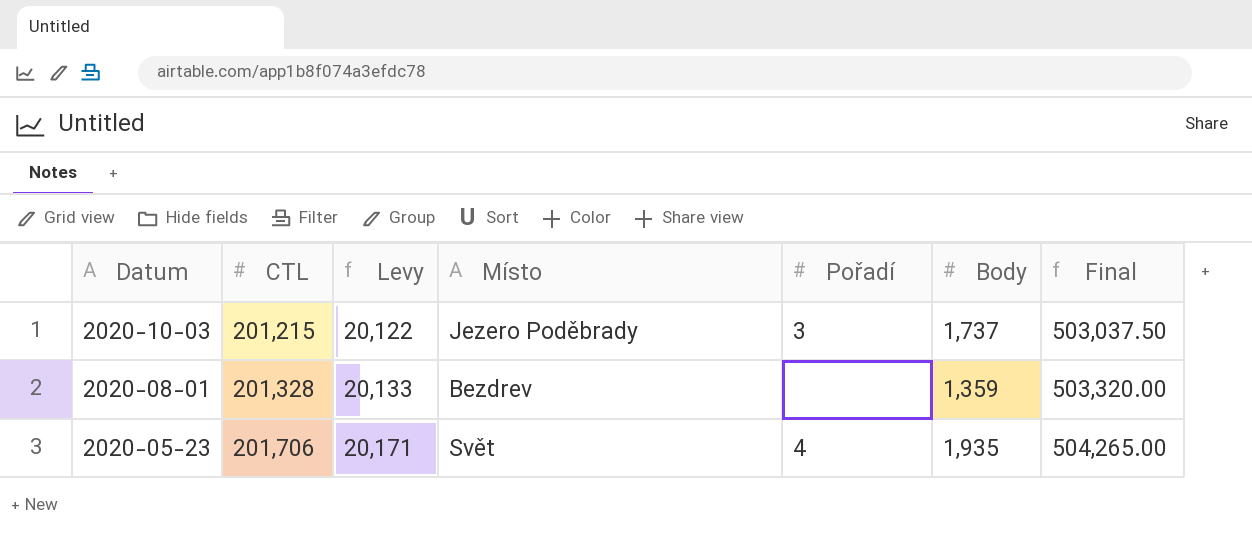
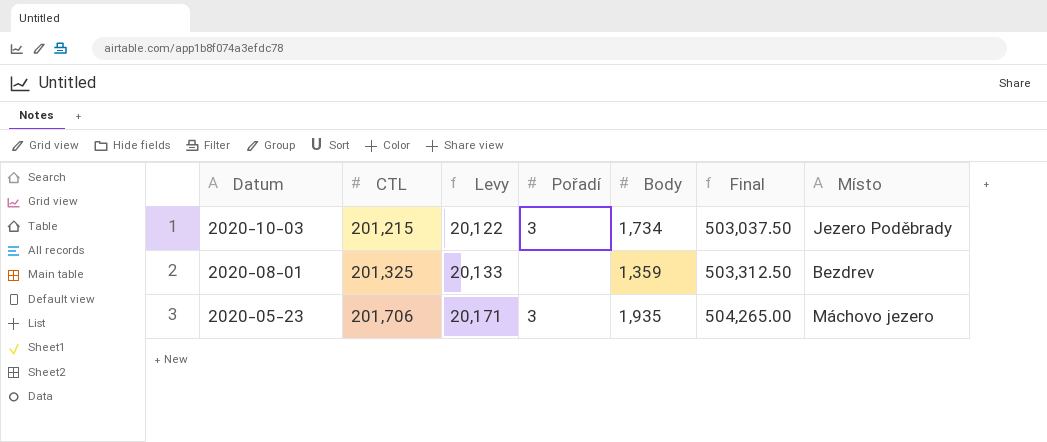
column Místo | position: 4 -> 7
2020-10-03 | Body: 1,737 -> 1,734
2020-08-01 | CTL: 201,328 -> 201,325
2020-08-01 | Final: 503,320.00 -> 503,312.50
2020-05-23 | Pořadí: 4 -> 3
2020-05-23 | Místo: Svět -> Máchovo jezero

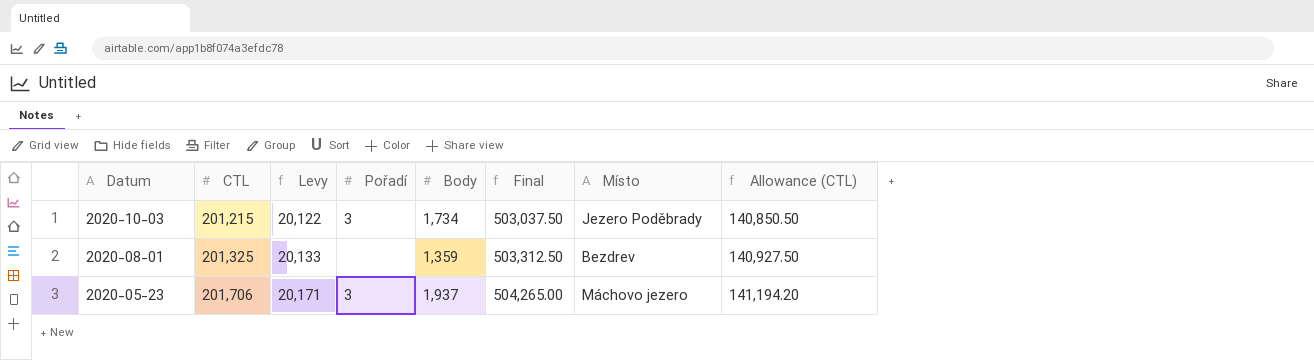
column Allowance (CTL) | formula: none -> [CTL] * 0.7
2020-05-23 | Body: 1,935 -> 1,937

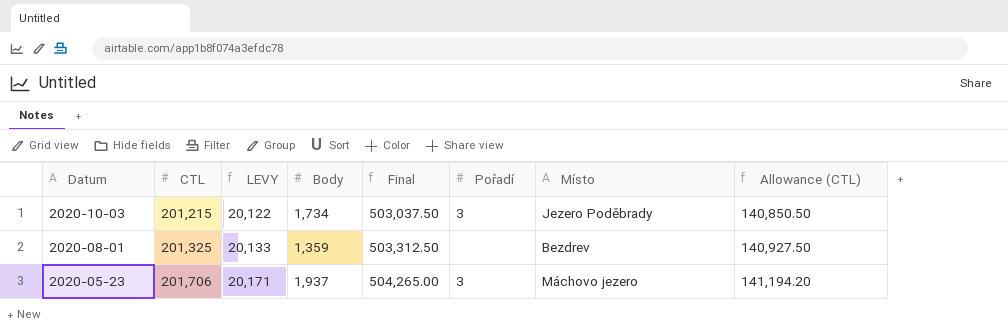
column name: Levy -> LEVY
column Pořadí | position: 4 -> 6

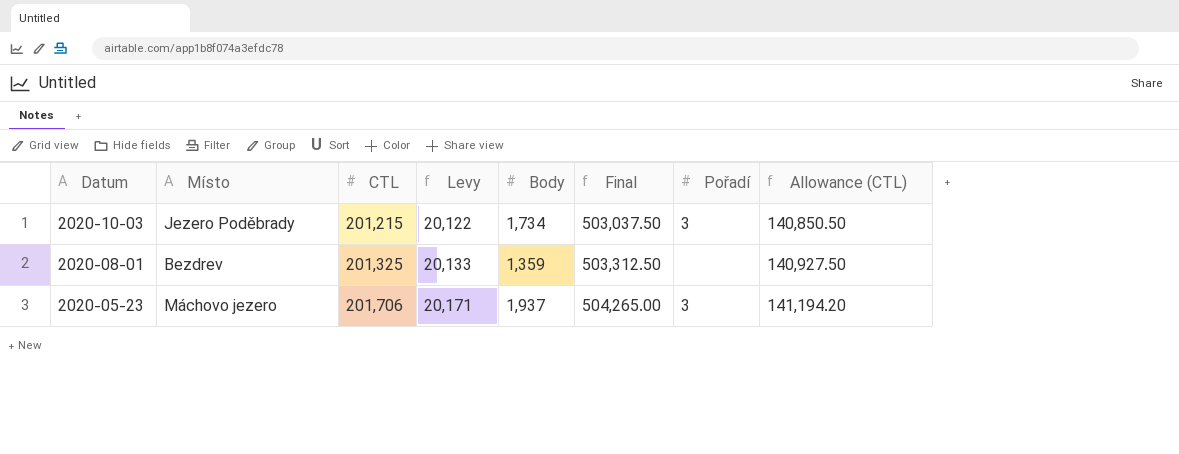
column Místo | position: 7 -> 2
column name: LEVY -> Levy

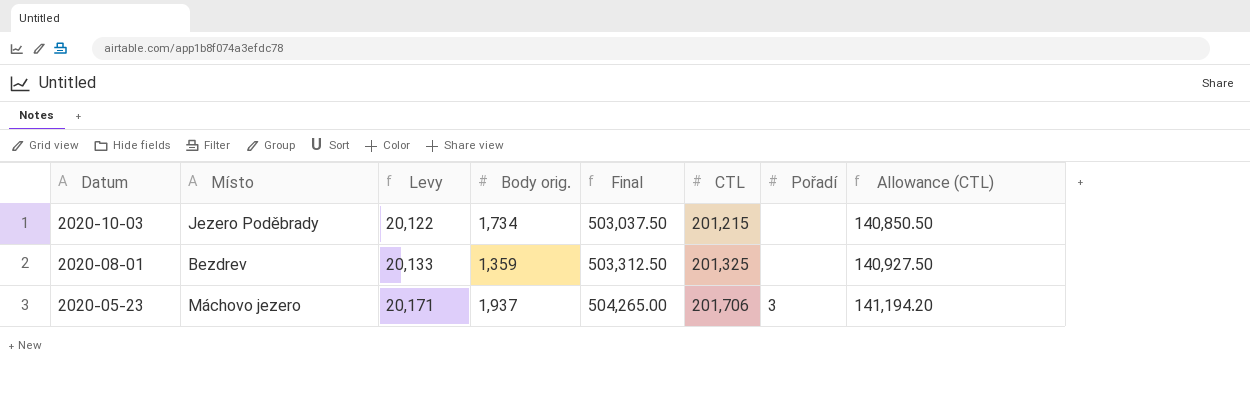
column name: Body -> Body orig.
column CTL | position: 3 -> 6
2020-10-03 | Pořadí: 3 -> none

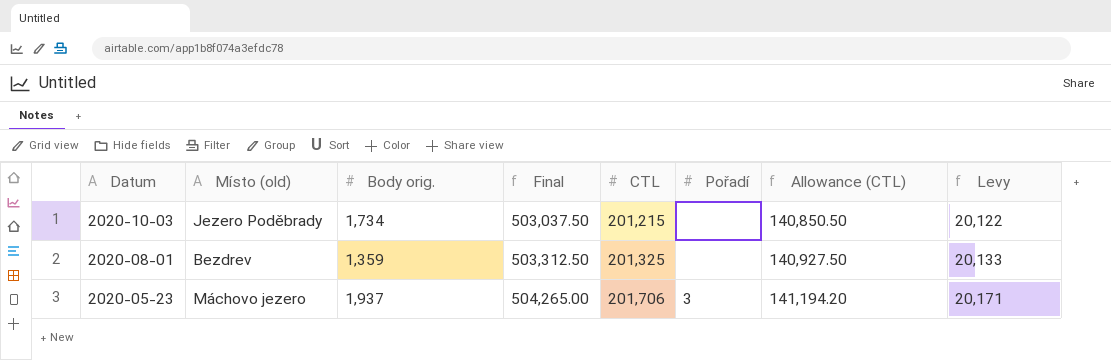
column name: Místo -> Místo (old)
column Levy | position: 3 -> 8

